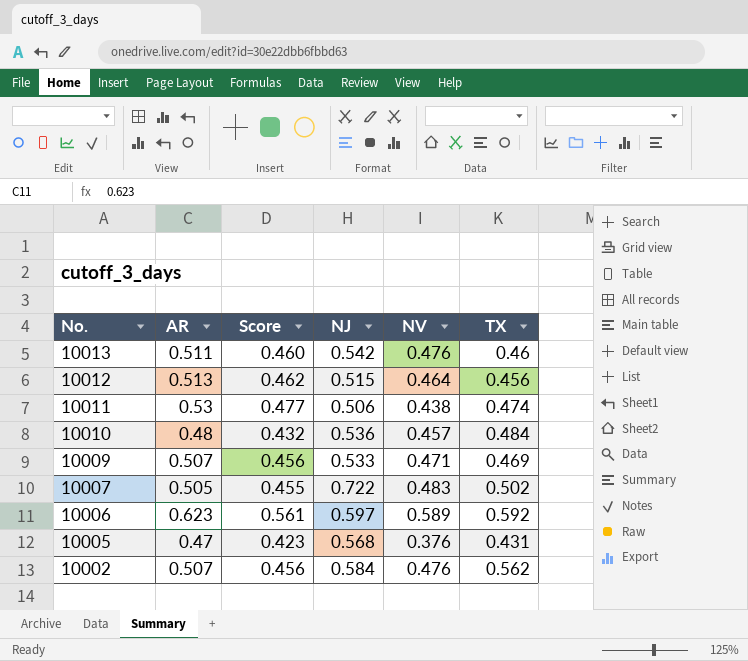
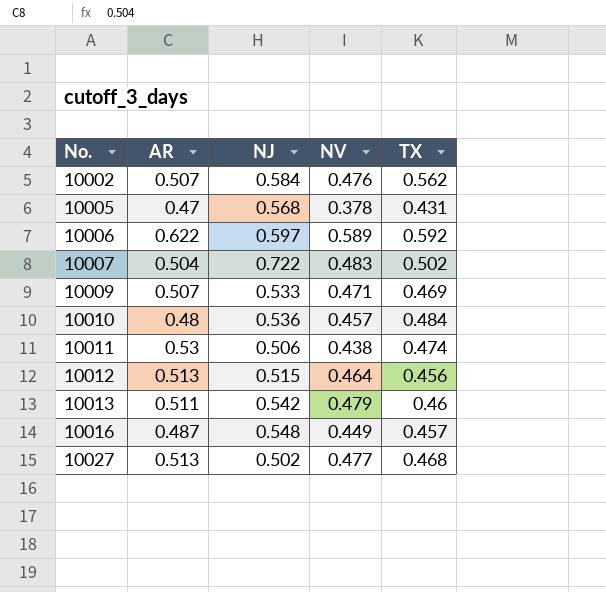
row order: No. descending -> No. ascending
column Score | formula: [AR] * 0.9 -> none
10005 | NV: 0.376 -> 0.378
10006 | AR: 0.623 -> 0.622
10007 | AR: 0.505 -> 0.504
10013 | NV: 0.476 -> 0.479
row 10016: none -> 0.487 | 0.548 | 0.449 | 0.457
row 10027: none -> 0.513 | 0.502 | 0.477 | 0.468

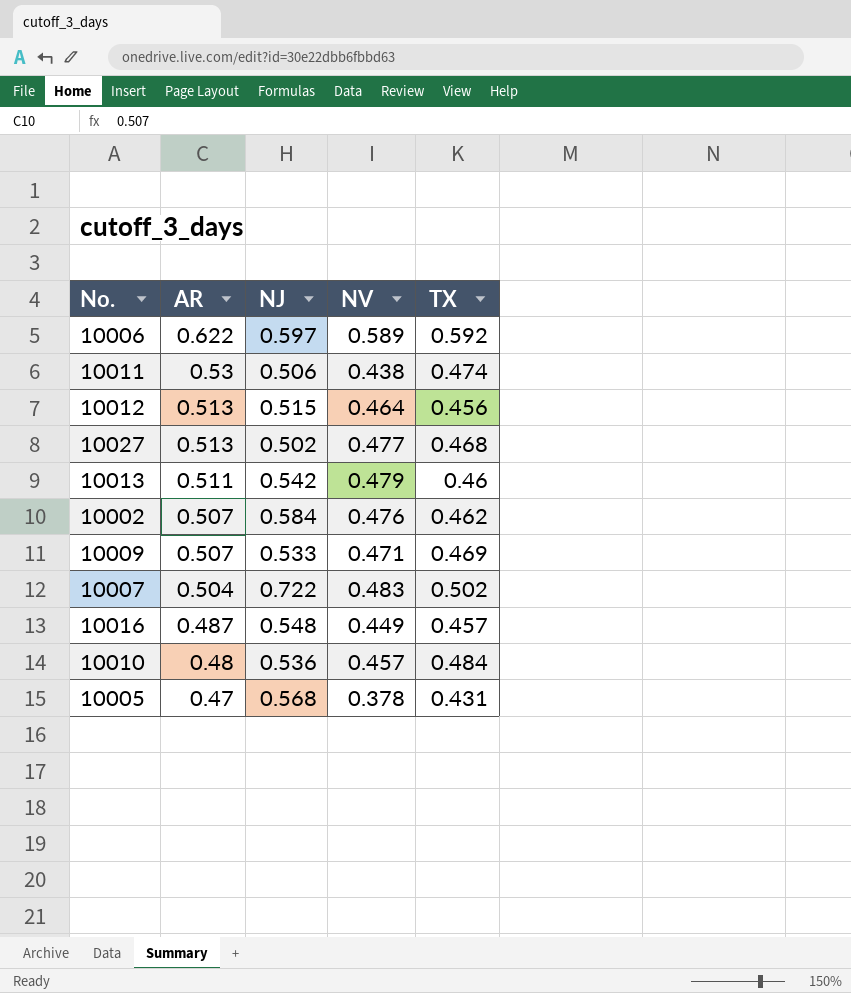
row order: No. ascending -> AR descending
10002 | TX: 0.562 -> 0.462

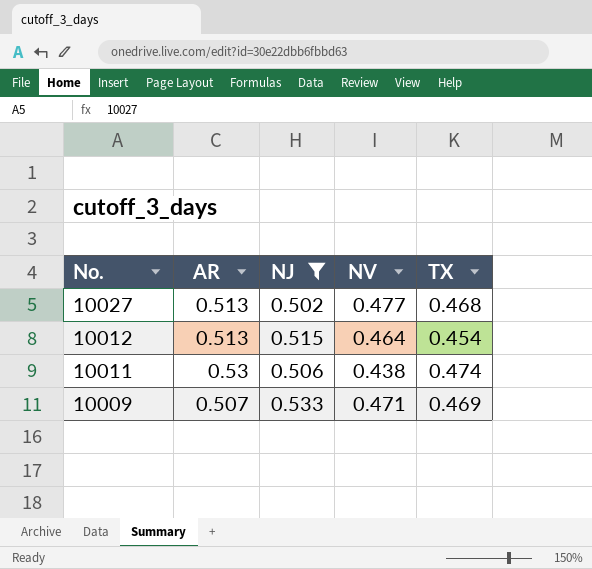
filter: none -> NJ <= 0.533
row order: AR descending -> No. descending
10012 | TX: 0.456 -> 0.454

